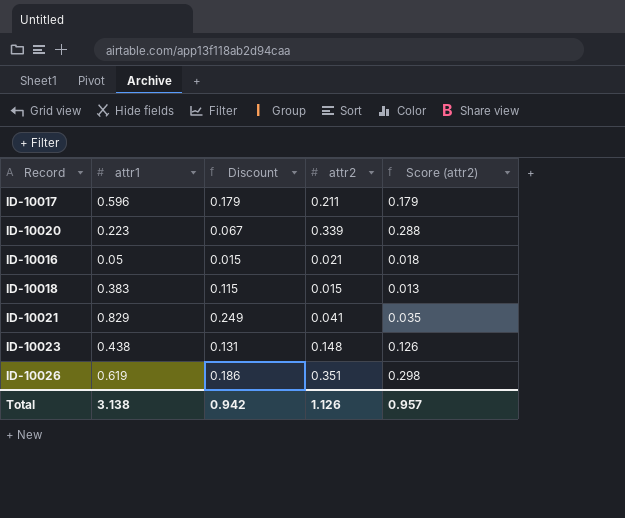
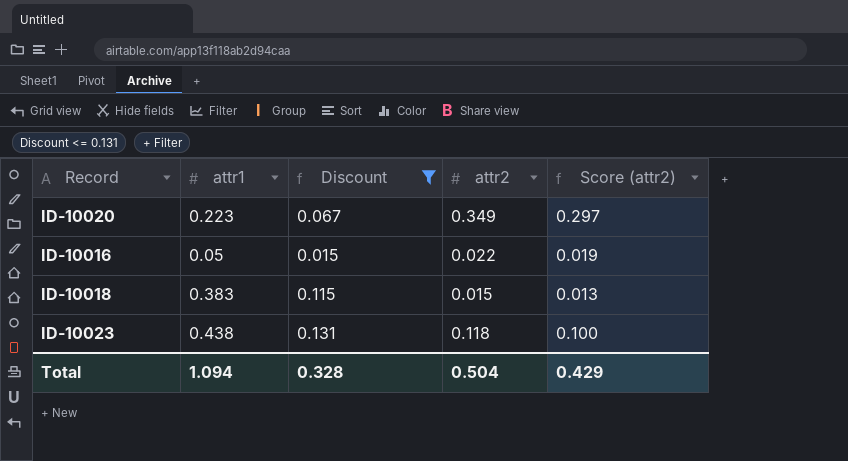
filter: none -> Discount <= 0.131
ID-10020 | attr2: 0.339 -> 0.349
ID-10020 | Score (attr2): 0.288 -> 0.297
ID-10016 | attr2: 0.021 -> 0.022
ID-10016 | Score (attr2): 0.018 -> 0.019
ID-10023 | attr2: 0.148 -> 0.118
ID-10023 | Score (attr2): 0.126 -> 0.100
Total | attr1: 3.138 -> 1.094
Total | Discount: 0.942 -> 0.328
Total | attr2: 1.126 -> 0.504
Total | Score (attr2): 0.957 -> 0.429

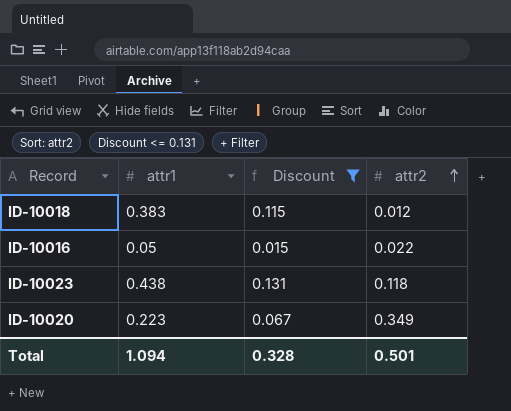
row order: none -> attr2 ascending
column Score (attr2) | formula: [attr2] * 0.85 -> none
ID-10018 | attr2: 0.015 -> 0.012
Total | attr2: 0.504 -> 0.501

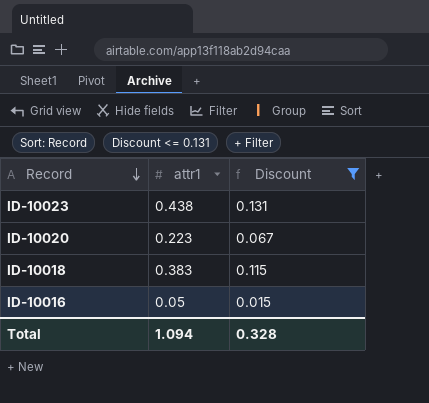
row order: attr2 ascending -> Record descending
column attr2 | position: 4 -> none

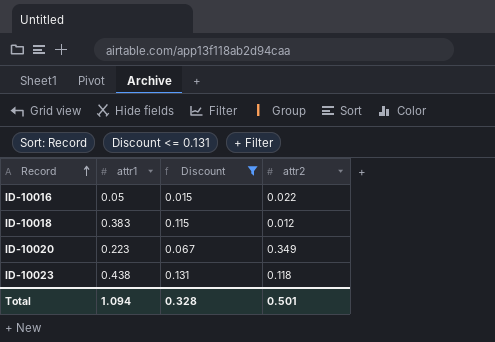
row order: Record descending -> Record ascending
column attr2 | position: none -> 4

